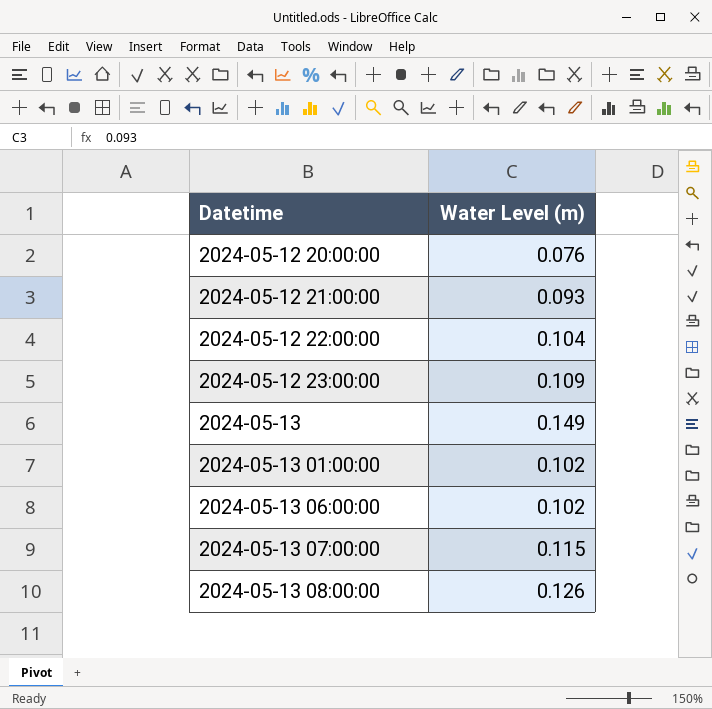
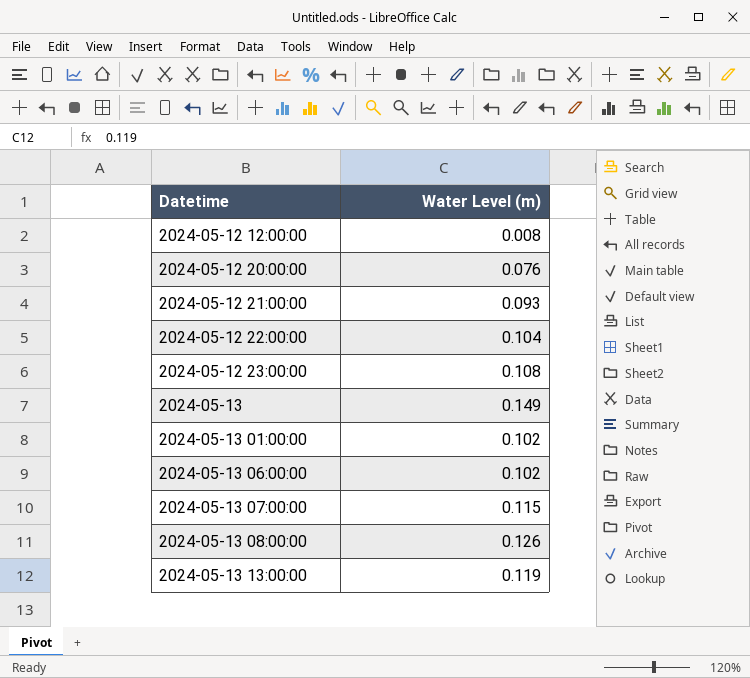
row 2024-05-12 12:00:00: none -> 0.008
2024-05-12 23:00:00 | Water Level (m): 0.109 -> 0.108
row 2024-05-13 13:00:00: none -> 0.119

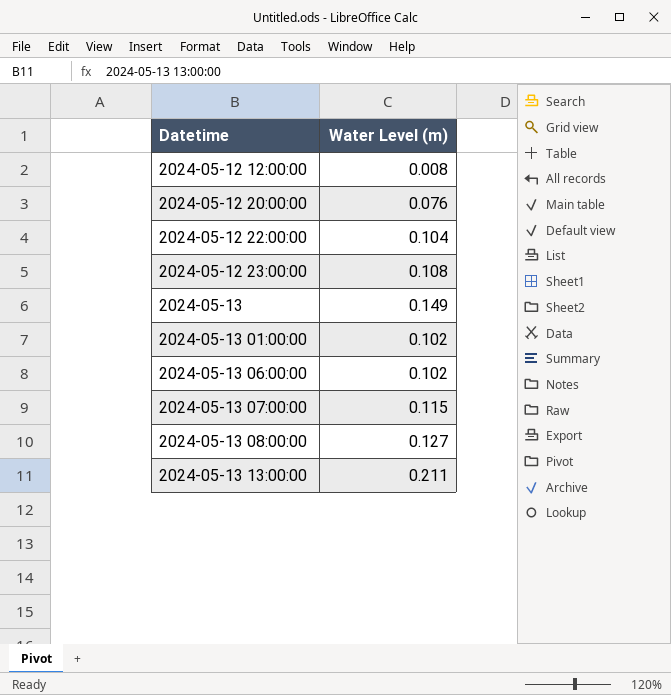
row 2024-05-12 21:00:00: 0.093 -> none
2024-05-13 08:00:00 | Water Level (m): 0.126 -> 0.127
2024-05-13 13:00:00 | Water Level (m): 0.119 -> 0.211

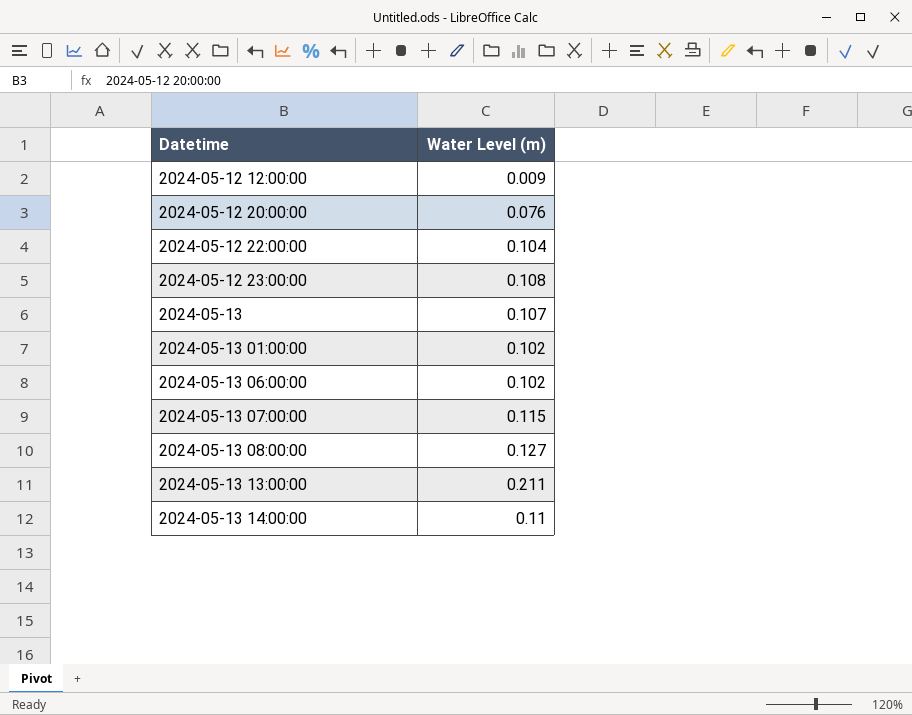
2024-05-12 12:00:00 | Water Level (m): 0.008 -> 0.009
2024-05-13 | Water Level (m): 0.149 -> 0.107
row 2024-05-13 14:00:00: none -> 0.11

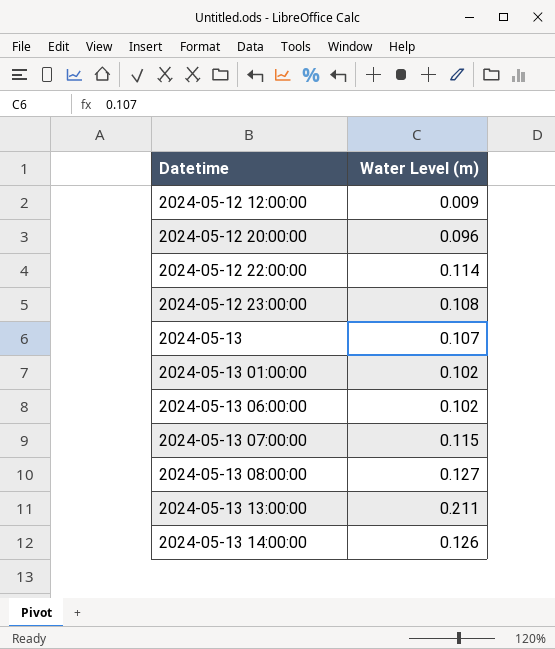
2024-05-12 20:00:00 | Water Level (m): 0.076 -> 0.096
2024-05-12 22:00:00 | Water Level (m): 0.104 -> 0.114
2024-05-13 14:00:00 | Water Level (m): 0.11 -> 0.126

